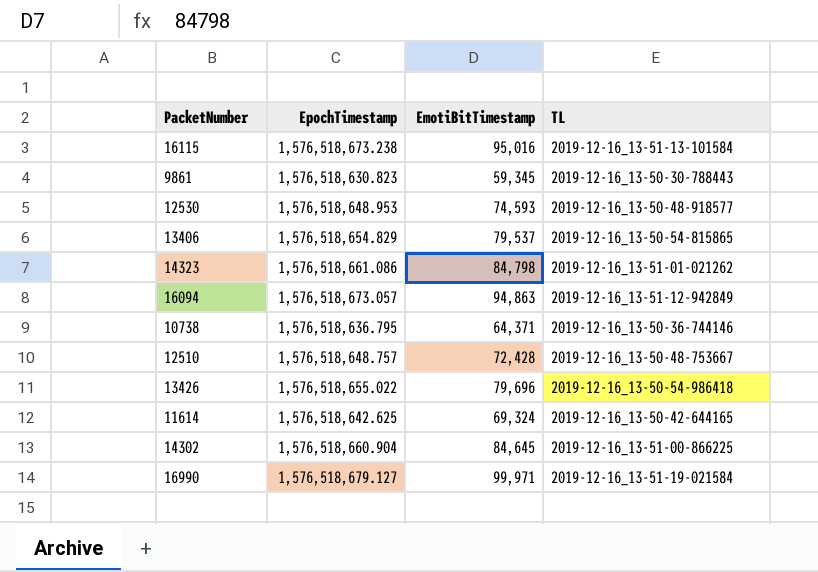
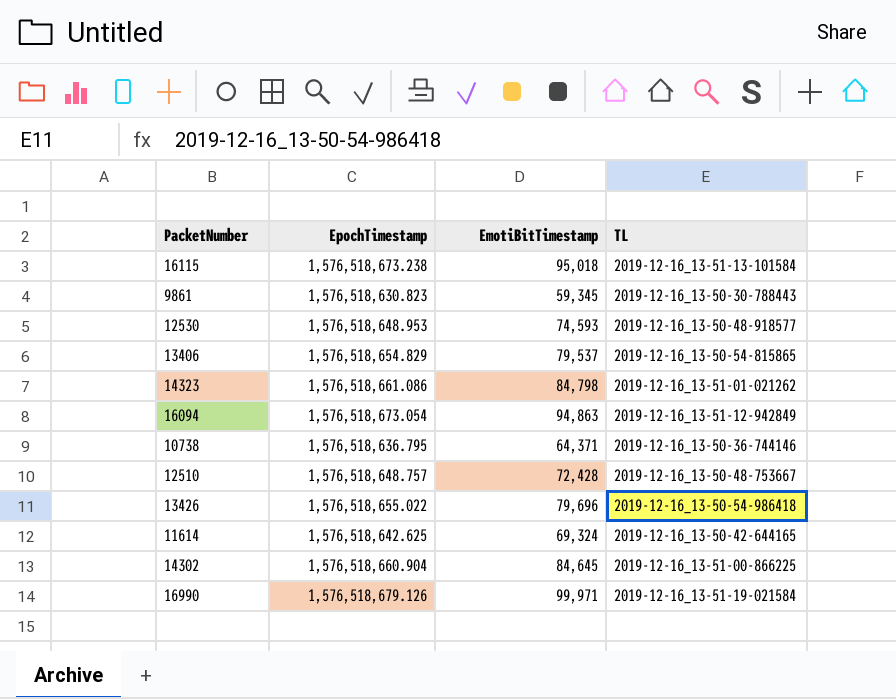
16115 | EmotiBitTimestamp: 95,016 -> 95,018
16094 | EpochTimestamp: 1,576,518,673.057 -> 1,576,518,673.054
16990 | EpochTimestamp: 1,576,518,679.127 -> 1,576,518,679.126

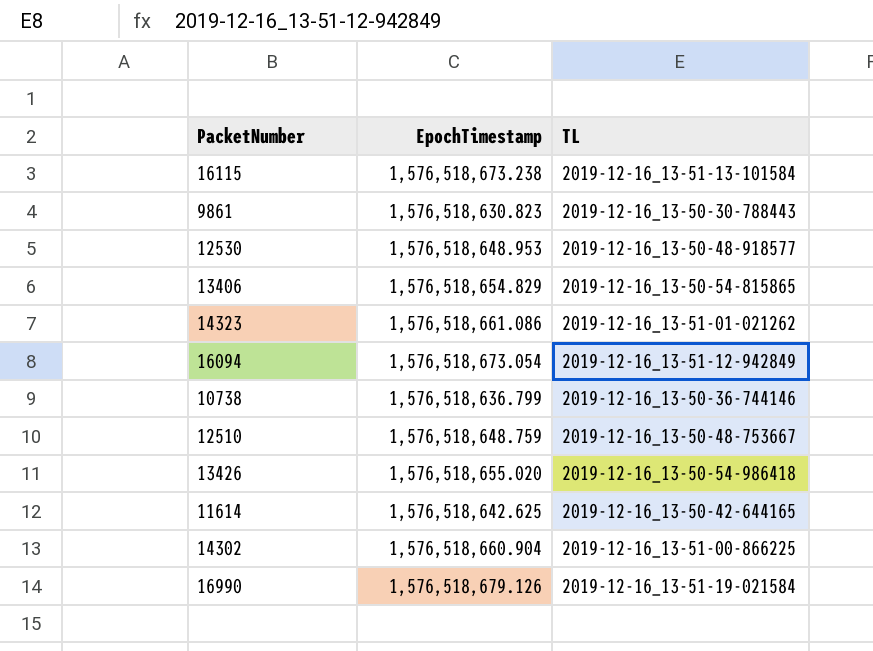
column EmotiBitTimestamp | position: 3 -> none
10738 | EpochTimestamp: 1,576,518,636.795 -> 1,576,518,636.799
12510 | EpochTimestamp: 1,576,518,648.757 -> 1,576,518,648.759
13426 | EpochTimestamp: 1,576,518,655.022 -> 1,576,518,655.020

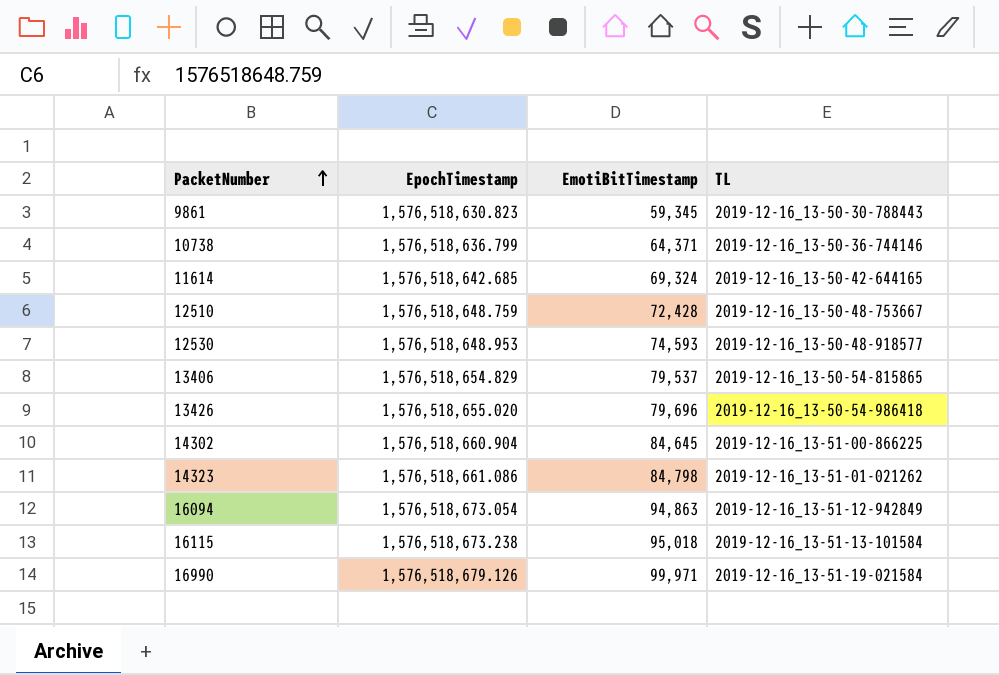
row order: none -> PacketNumber ascending
column EmotiBitTimestamp | position: none -> 3
11614 | EpochTimestamp: 1,576,518,642.625 -> 1,576,518,642.685

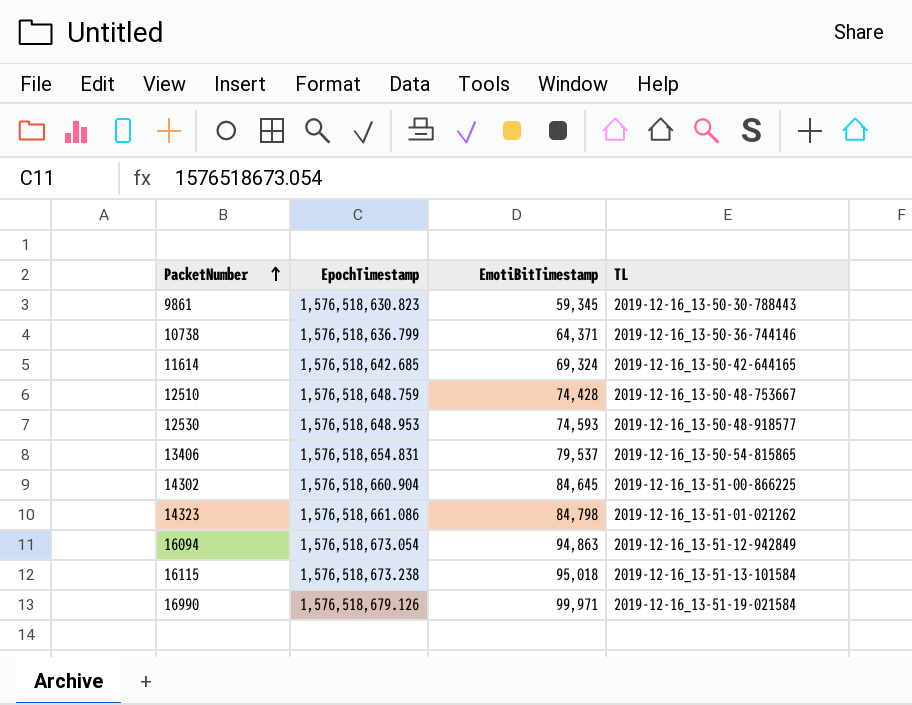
row 13426: 1,576,518,655.020 | 79,696 | 2019-12-16_13-50-54-986418 -> none
12510 | EmotiBitTimestamp: 72,428 -> 74,428
13406 | EpochTimestamp: 1,576,518,654.829 -> 1,576,518,654.831

